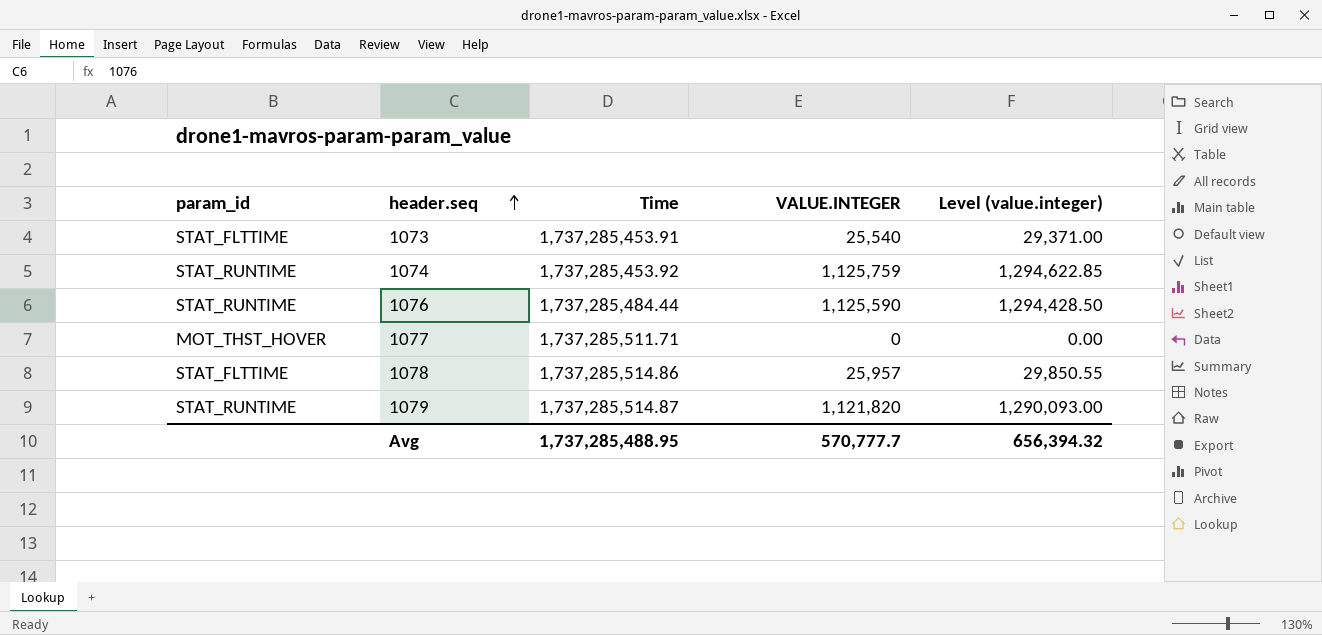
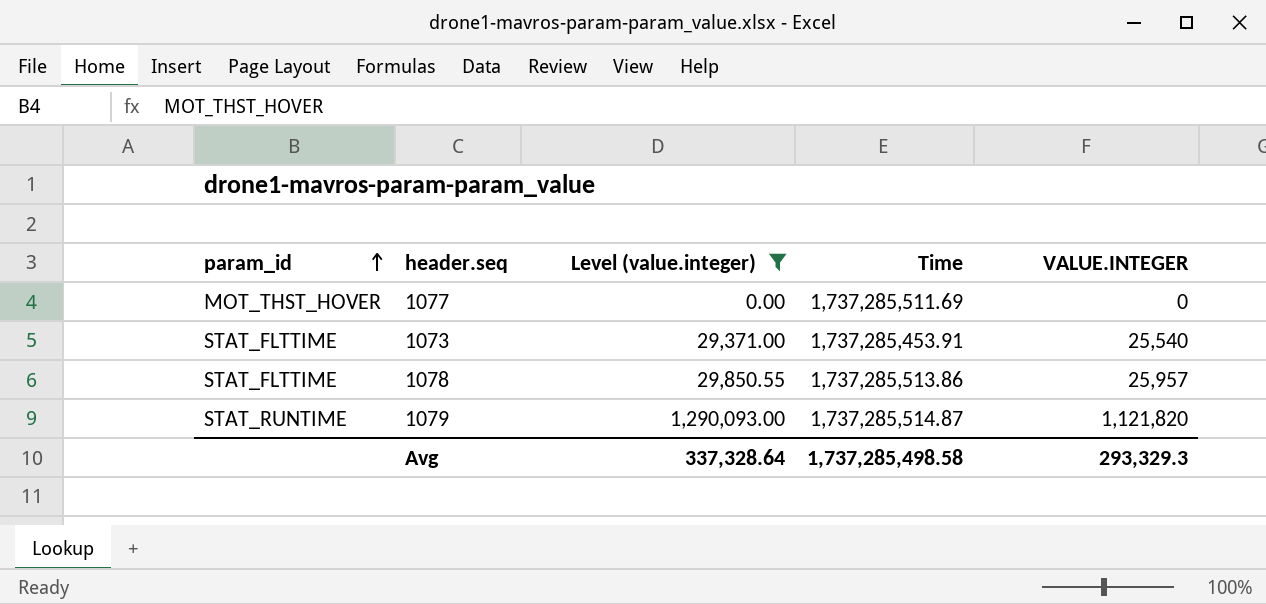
filter: none -> Level (value.integer) <= 1,290,093.00
row order: header.seq ascending -> param_id ascending
column Level (value.integer) | position: 5 -> 3
1077 | Time: 1,737,285,511.71 -> 1,737,285,511.69
1078 | Time: 1,737,285,514.86 -> 1,737,285,513.86
Avg | Level (value.integer): 656,394.32 -> 337,328.64
Avg | Time: 1,737,285,488.95 -> 1,737,285,498.58
Avg | VALUE.INTEGER: 570,777.7 -> 293,329.3

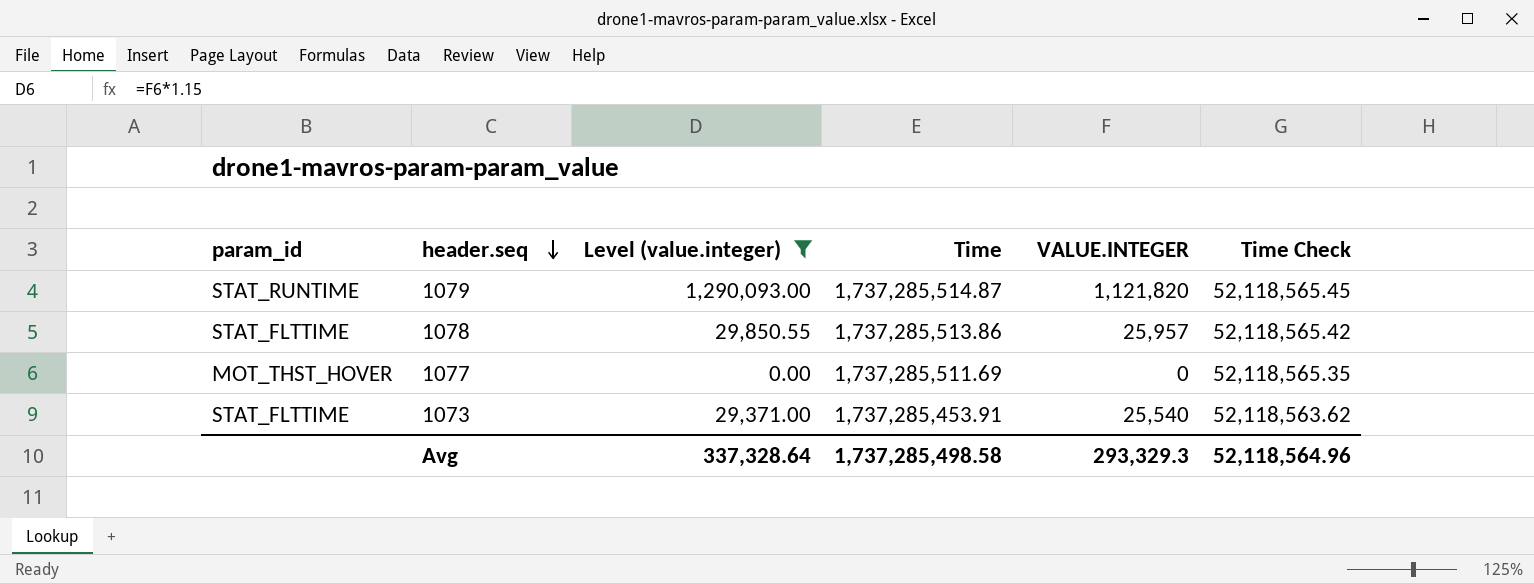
row order: param_id ascending -> header.seq descending
column Time Check | formula: none -> [Time] * 0.03

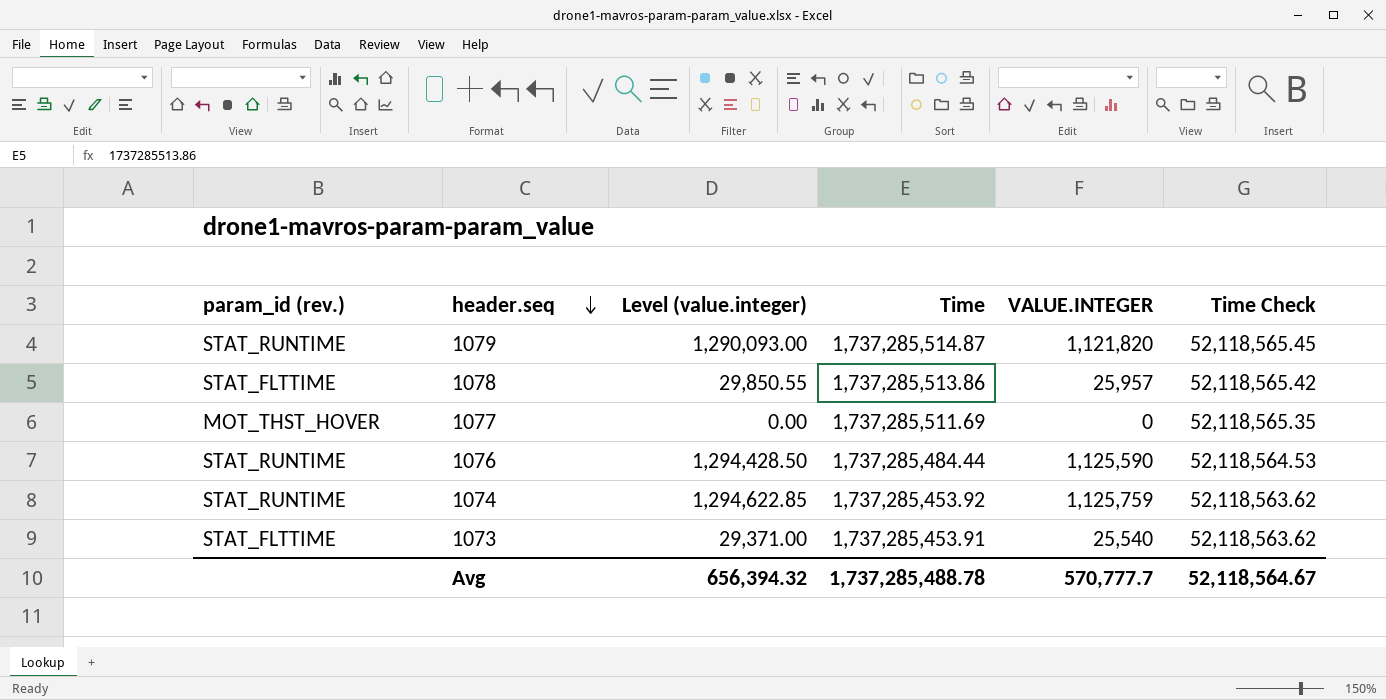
filter: Level (value.integer) <= 1,290,093.00 -> none
column name: param_id -> param_id (rev.)
Avg | Level (value.integer): 337,328.64 -> 656,394.32
Avg | Time: 1,737,285,498.58 -> 1,737,285,488.78
Avg | VALUE.INTEGER: 293,329.3 -> 570,777.7
Avg | Time Check: 52,118,564.96 -> 52,118,564.67

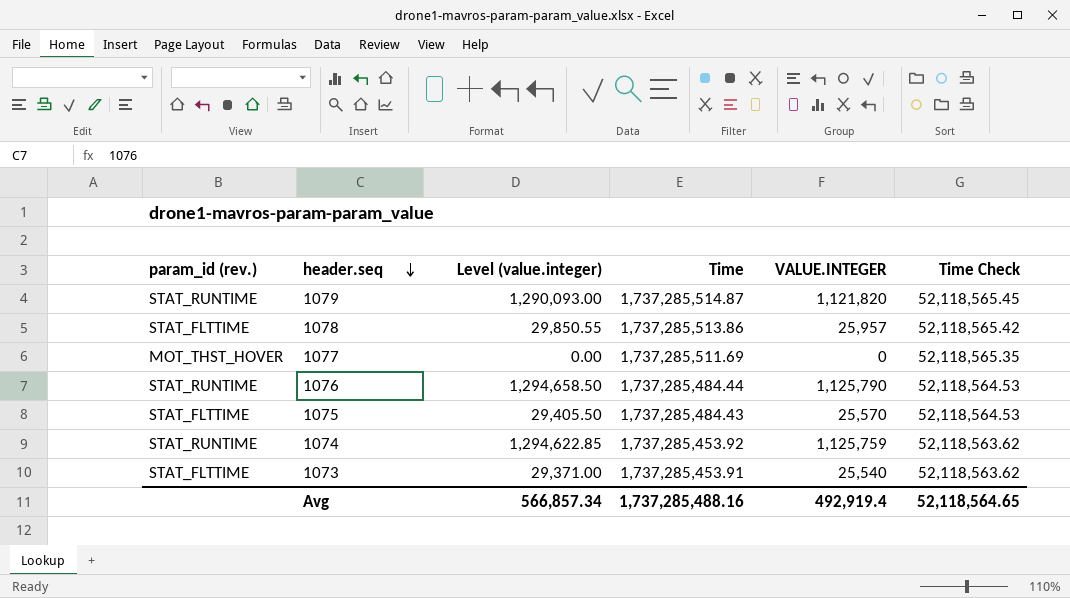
1076 | Level (value.integer): 1,294,428.50 -> 1,294,658.50
1076 | VALUE.INTEGER: 1,125,590 -> 1,125,790
row 1075: none -> STAT_FLTTIME | 29,405.50 | 1,737,285,484.43 | 25,570 | 52,118,564.53
Avg | Level (value.integer): 656,394.32 -> 566,857.34
Avg | Time: 1,737,285,488.78 -> 1,737,285,488.16
Avg | VALUE.INTEGER: 570,777.7 -> 492,919.4
Avg | Time Check: 52,118,564.67 -> 52,118,564.65

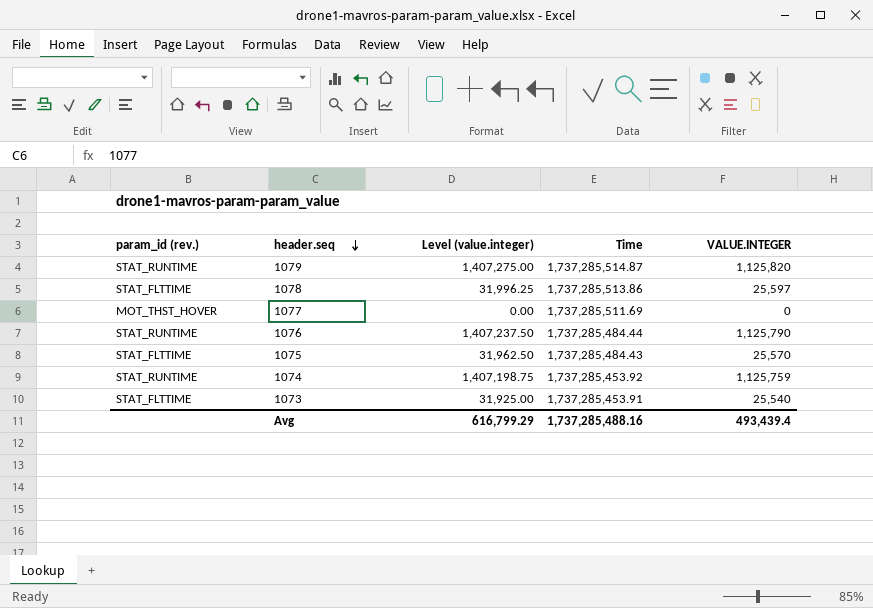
column Time Check | formula: [Time] * 0.03 -> none
column Level (value.integer) | formula: [VALUE.INTEGER] * 1.15 -> [VALUE.INTEGER] * 1.25
1079 | VALUE.INTEGER: 1,121,820 -> 1,125,820
1078 | VALUE.INTEGER: 25,957 -> 25,597
Avg | Level (value.integer): 566,857.34 -> 616,799.29
Avg | VALUE.INTEGER: 492,919.4 -> 493,439.4

